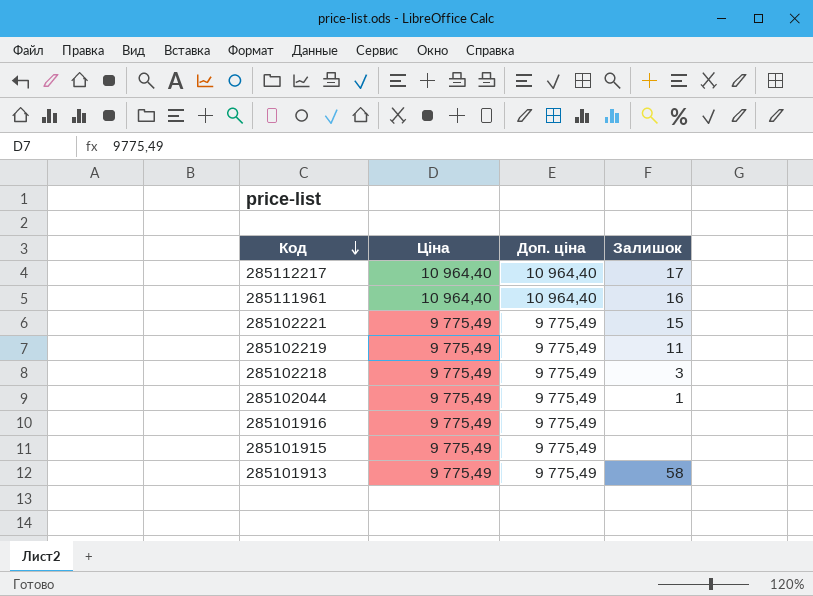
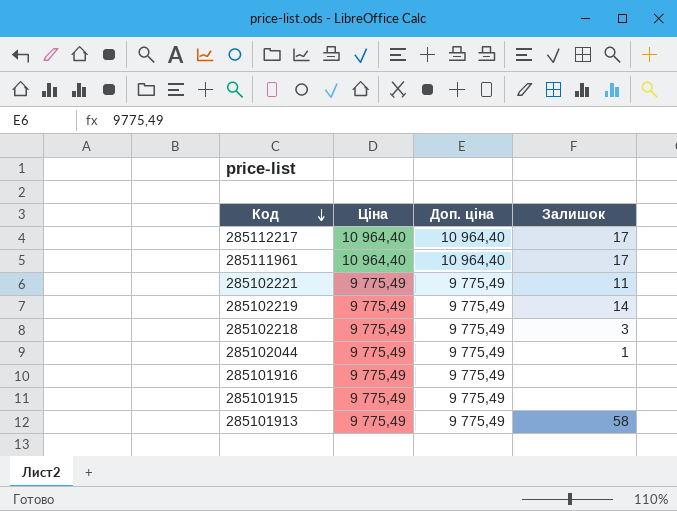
285111961 | Залишок: 16 -> 17
285102221 | Залишок: 15 -> 11
285102219 | Залишок: 11 -> 14

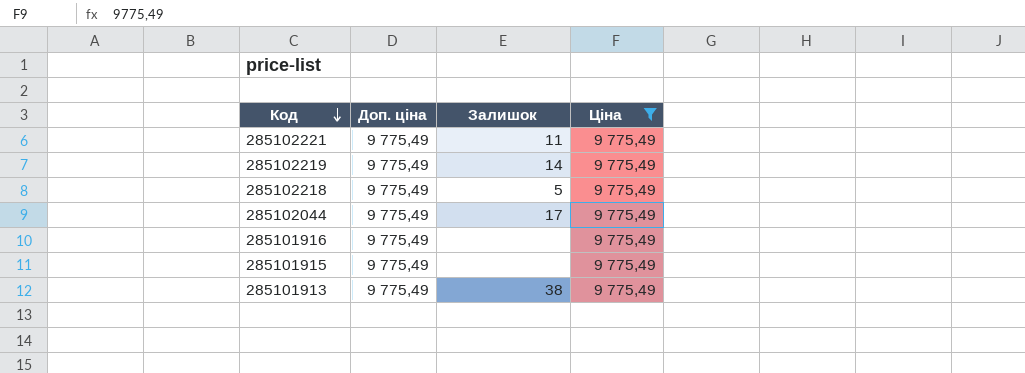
filter: none -> Ціна = 9 775,49
column Ціна | position: 2 -> 4
285102218 | Залишок: 3 -> 5
285102044 | Залишок: 1 -> 17
285101913 | Залишок: 58 -> 38

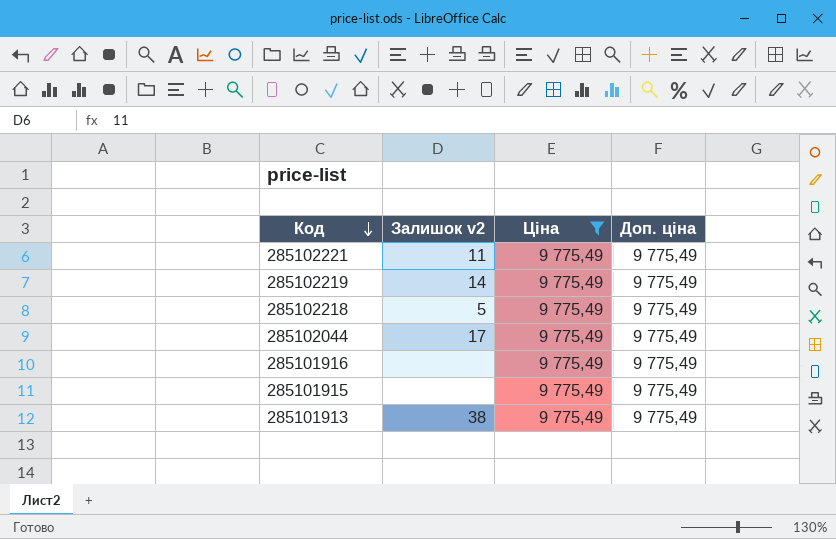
column name: Залишок -> Залишок v2
column Доп. ціна | position: 2 -> 4

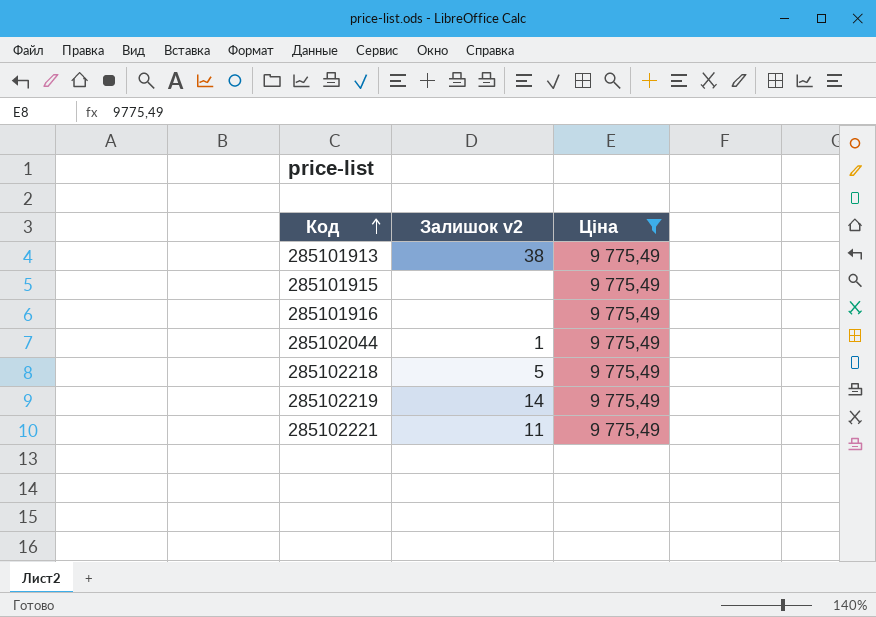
row order: Код descending -> Код ascending
column Доп. ціна | position: 4 -> none
285102044 | Залишок v2: 17 -> 1

